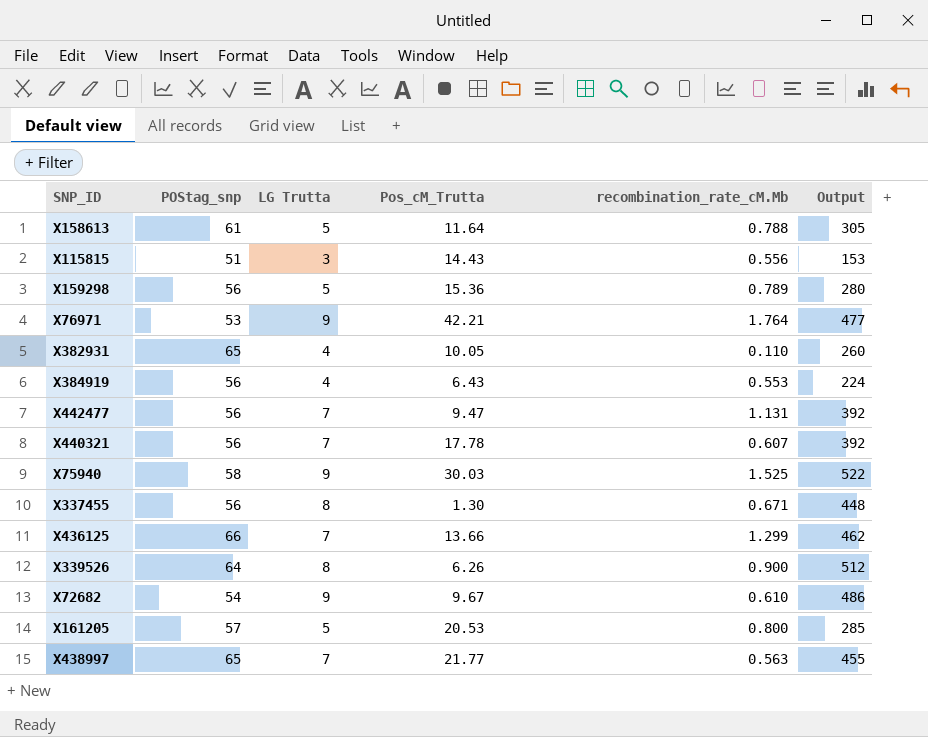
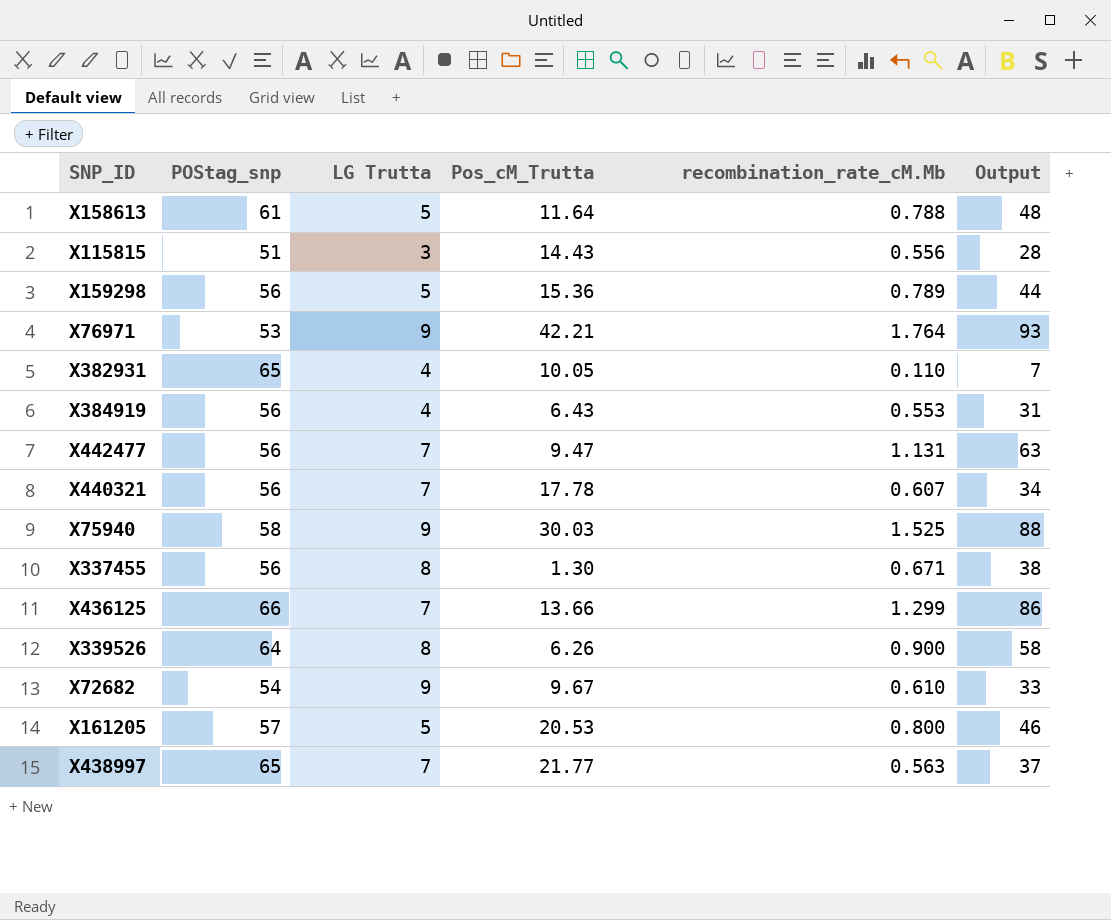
column Output | formula: [POStag_snp] * [LG Trutta] -> [POStag_snp] * [recombination_rate_cM.Mb]

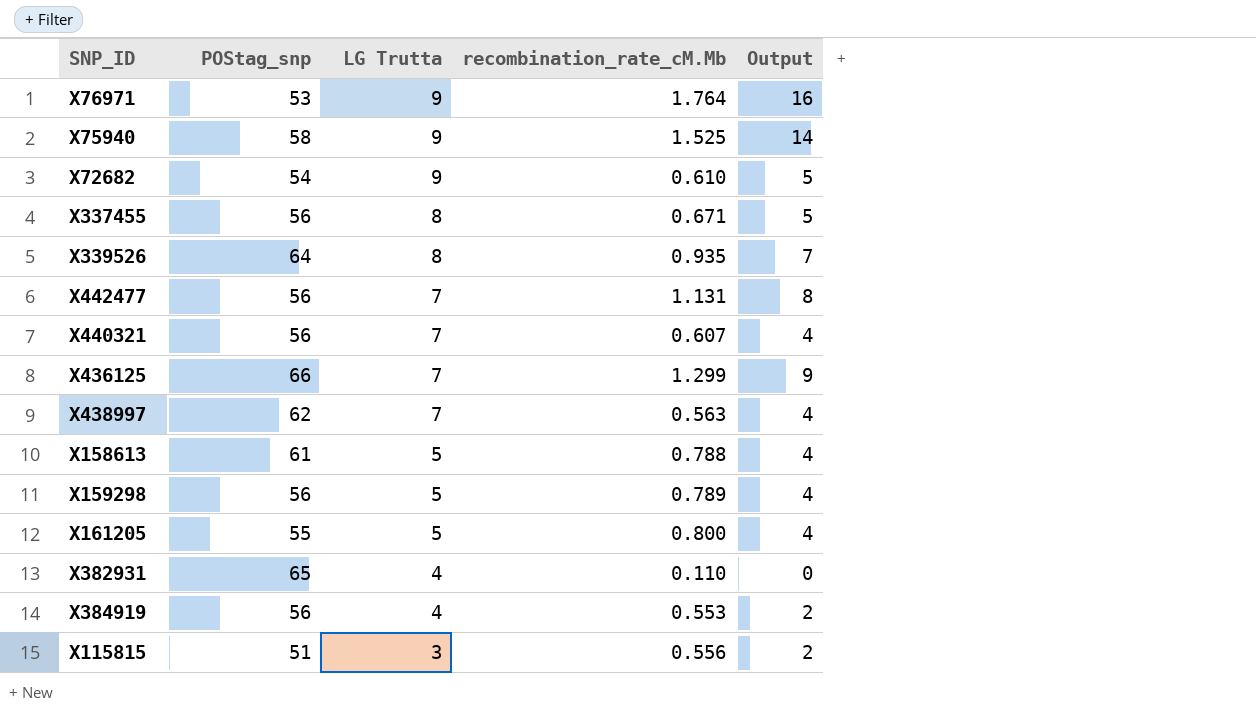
row order: none -> LG Trutta descending
column Pos_cM_Trutta | position: 4 -> none
column Output | formula: [POStag_snp] * [recombination_rate_cM.Mb] -> [LG Trutta] * [recombination_rate_cM.Mb]
X339526 | recombination_rate_cM.Mb: 0.900 -> 0.935
X438997 | POStag_snp: 65 -> 62
X161205 | POStag_snp: 57 -> 55

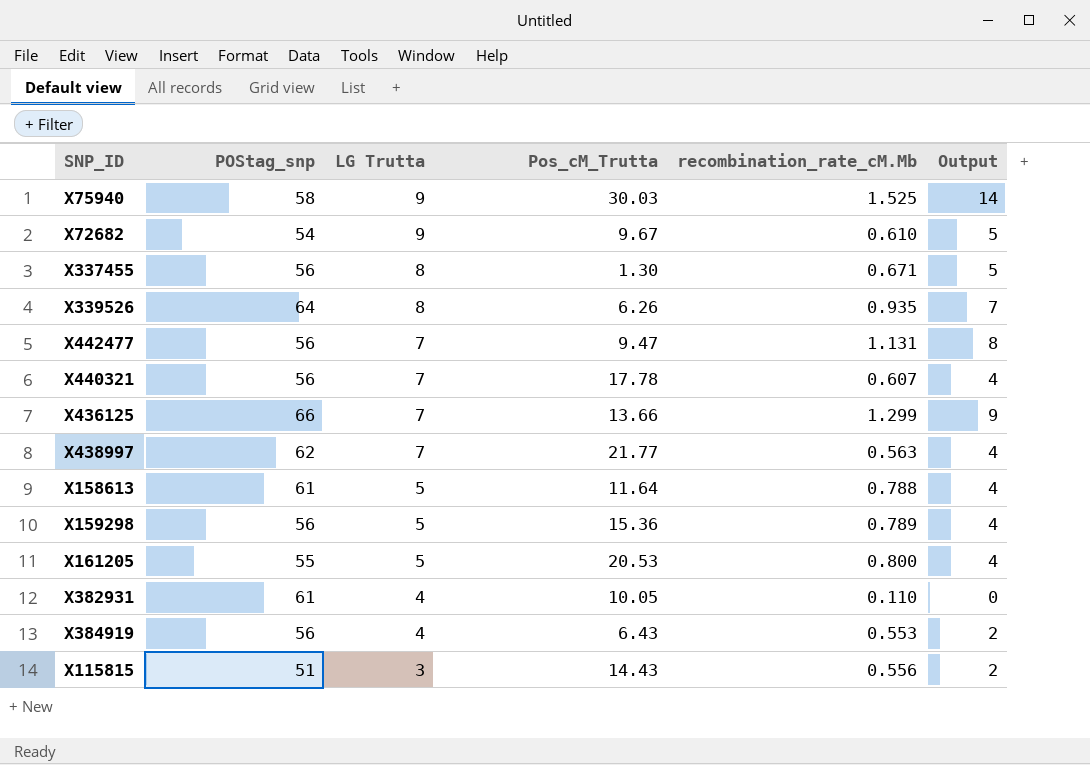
column Pos_cM_Trutta | position: none -> 4
row X76971: 53 | 9 | 1.764 | 16 -> none
X382931 | POStag_snp: 65 -> 61

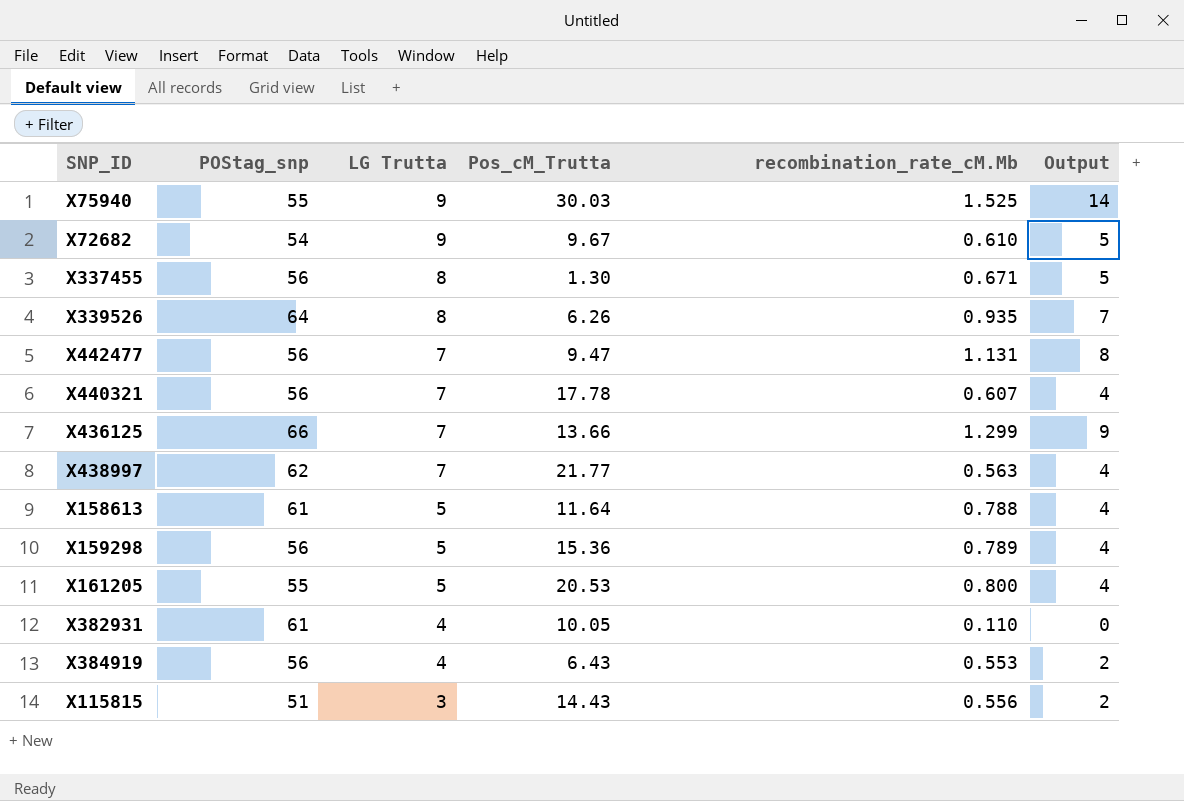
X75940 | POStag_snp: 58 -> 55

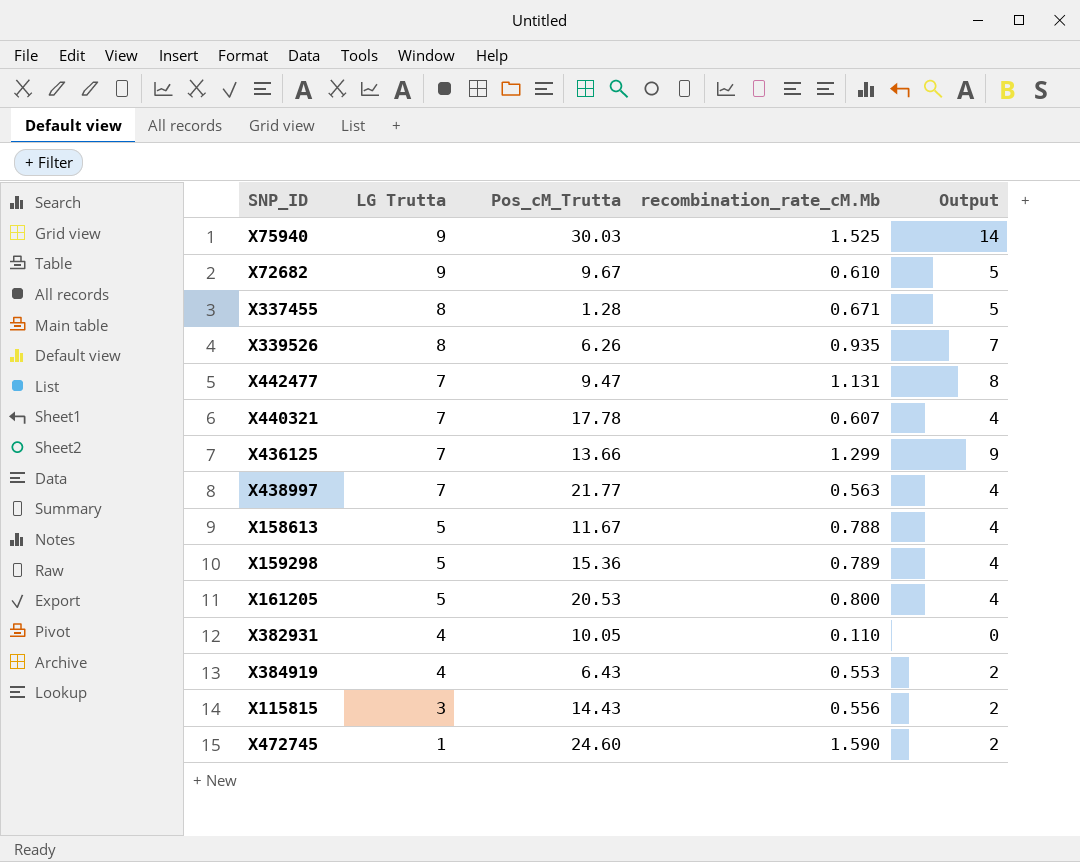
column POStag_snp | position: 2 -> none
X337455 | Pos_cM_Trutta: 1.30 -> 1.28
X158613 | Pos_cM_Trutta: 11.64 -> 11.67
row X472745: none -> 1 | 24.60 | 1.590 | 2

